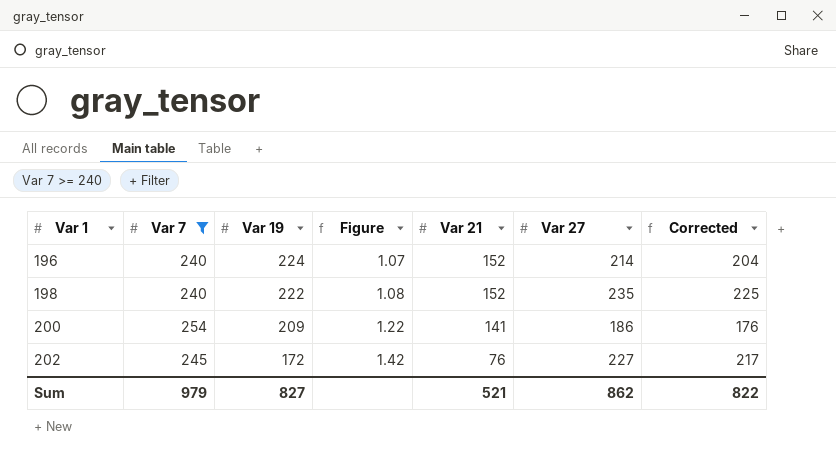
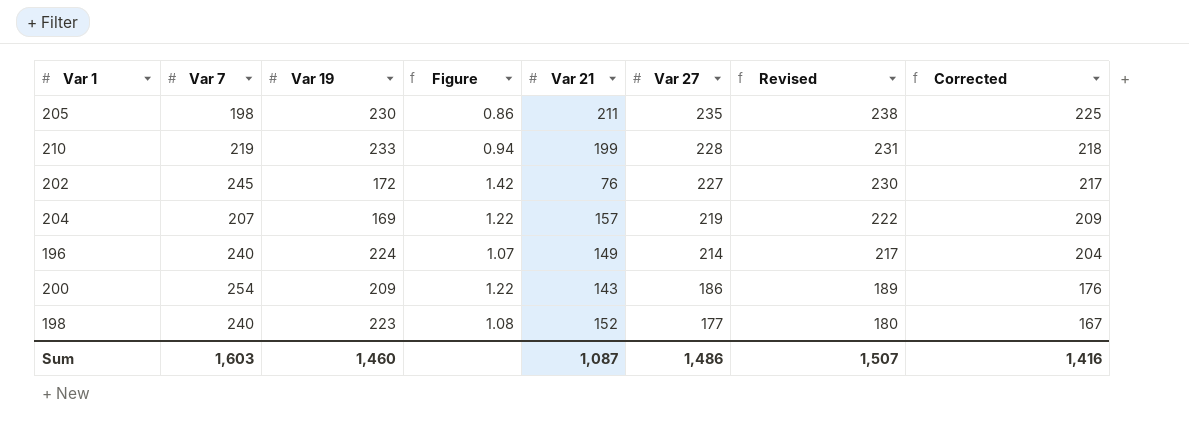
filter: Var 7 >= 240 -> none
row order: Var 1 ascending -> Var 27 descending
column Revised | formula: none -> [Var 27] + 3
196 | Var 21: 152 -> 149
200 | Var 21: 141 -> 143
198 | Var 19: 222 -> 223
198 | Var 27: 235 -> 177
198 | Corrected: 225 -> 167
Sum | Var 7: 979 -> 1,603
Sum | Var 19: 827 -> 1,460
Sum | Var 21: 521 -> 1,087
Sum | Var 27: 862 -> 1,486
Sum | Corrected: 822 -> 1,416

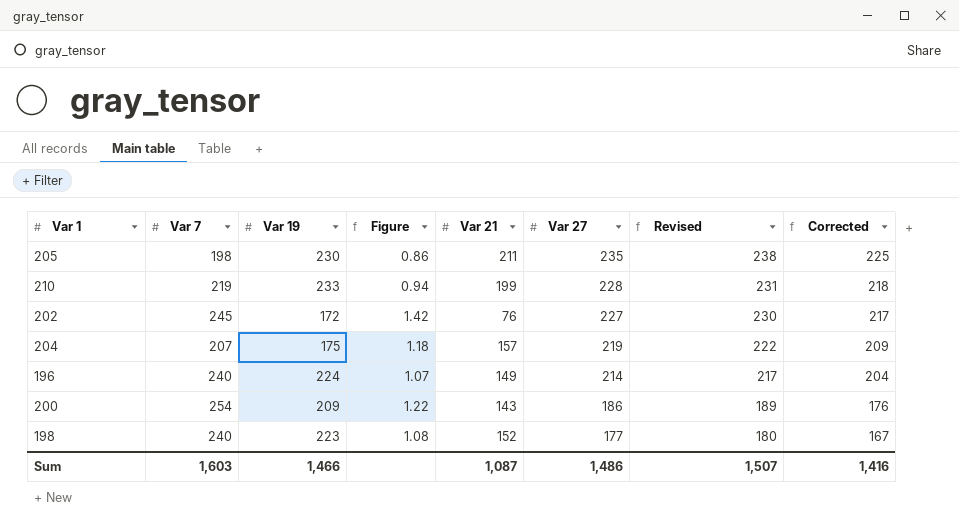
204 | Var 19: 169 -> 175
204 | Figure: 1.22 -> 1.18
Sum | Var 19: 1,460 -> 1,466

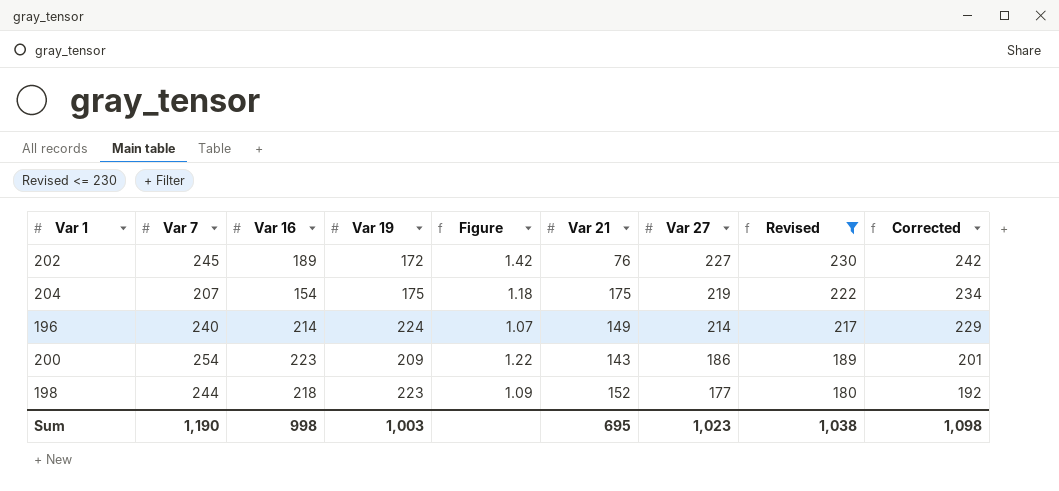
filter: none -> Revised <= 230
column Var 16 | position: none -> 3
column Corrected | formula: [Var 27] - 10 -> [Var 27] + 15
204 | Var 21: 157 -> 175
198 | Var 7: 240 -> 244
198 | Figure: 1.08 -> 1.09
Sum | Var 7: 1,603 -> 1,190
Sum | Var 19: 1,466 -> 1,003
Sum | Var 21: 1,087 -> 695
Sum | Var 27: 1,486 -> 1,023
Sum | Revised: 1,507 -> 1,038
Sum | Corrected: 1,416 -> 1,098

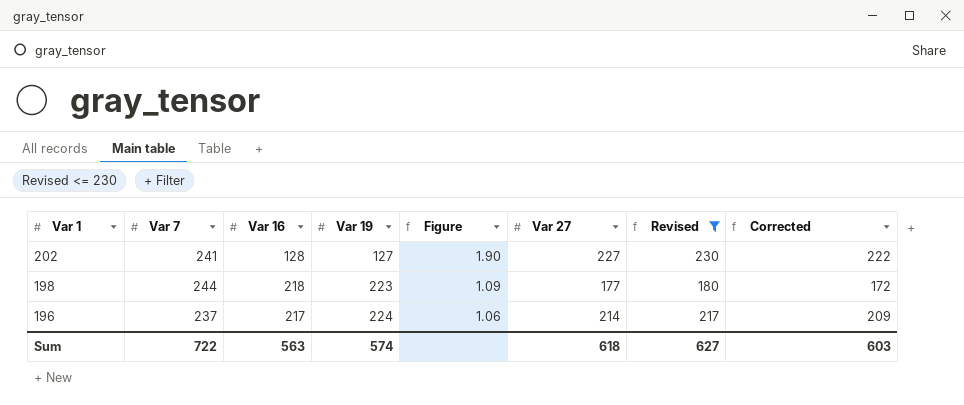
row order: Var 27 descending -> Var 1 descending
column Var 21 | position: 6 -> none
column Corrected | formula: [Var 27] + 15 -> [Var 27] - 5
row 204: 207 | 154 | 175 | 1.18 | 175 | 219 | 222 | 234 -> none
row 200: 254 | 223 | 209 | 1.22 | 143 | 186 | 189 | 201 -> none
202 | Var 7: 245 -> 241
202 | Var 16: 189 -> 128
202 | Var 19: 172 -> 127
202 | Figure: 1.42 -> 1.90
196 | Var 7: 240 -> 237
196 | Var 16: 214 -> 217
196 | Figure: 1.07 -> 1.06
Sum | Var 7: 1,190 -> 722
Sum | Var 16: 998 -> 563
Sum | Var 19: 1,003 -> 574
Sum | Var 27: 1,023 -> 618
Sum | Revised: 1,038 -> 627
Sum | Corrected: 1,098 -> 603

